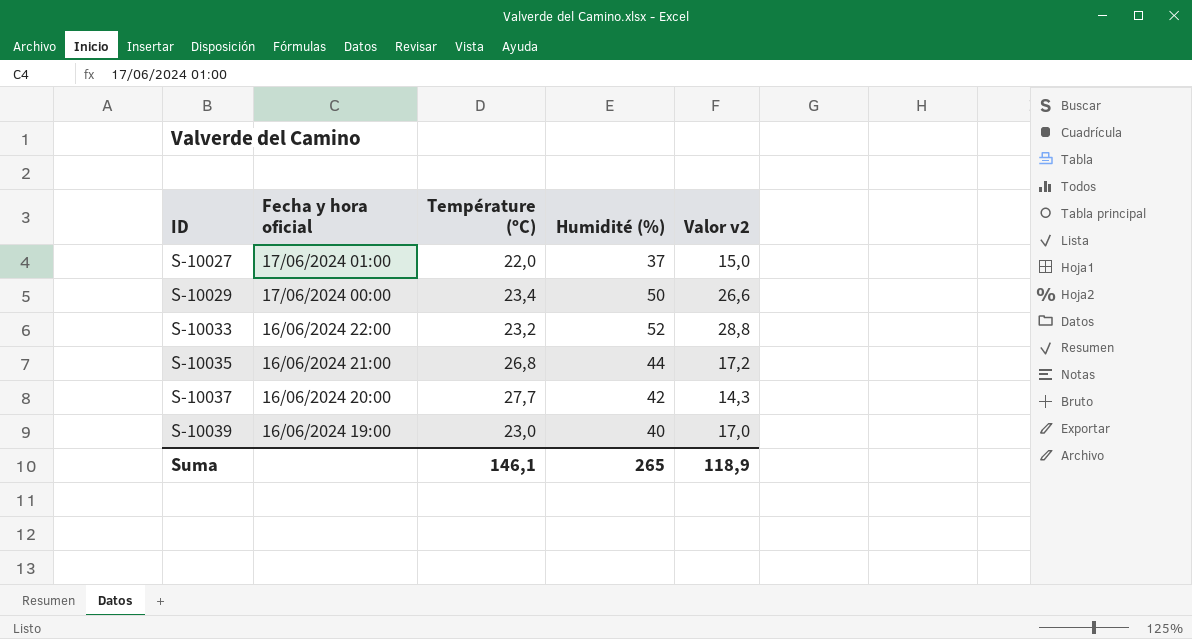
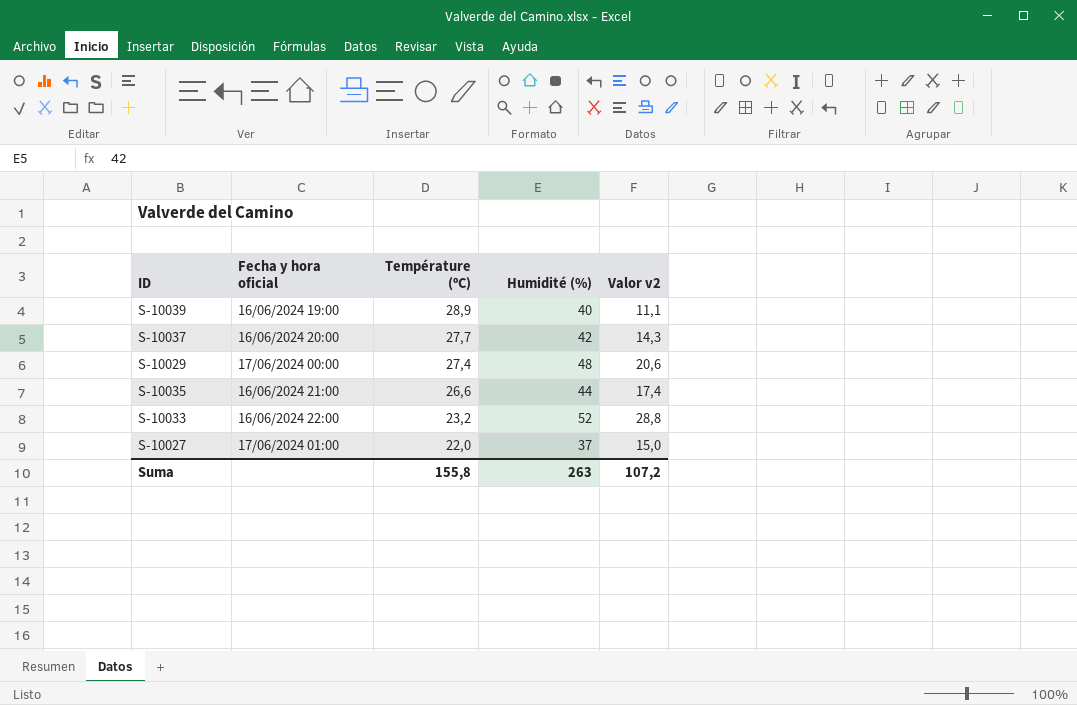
row order: ID ascending -> Température (ºC) descending
S-10039 | Température (ºC): 23,0 -> 28,9
S-10039 | Valor v2: 17,0 -> 11,1
S-10029 | Température (ºC): 23,4 -> 27,4
S-10029 | Humidité (%): 50 -> 48
S-10029 | Valor v2: 26,6 -> 20,6
S-10035 | Température (ºC): 26,8 -> 26,6
S-10035 | Valor v2: 17,2 -> 17,4
Suma | Température (ºC): 146,1 -> 155,8
Suma | Humidité (%): 265 -> 263
Suma | Valor v2: 118,9 -> 107,2

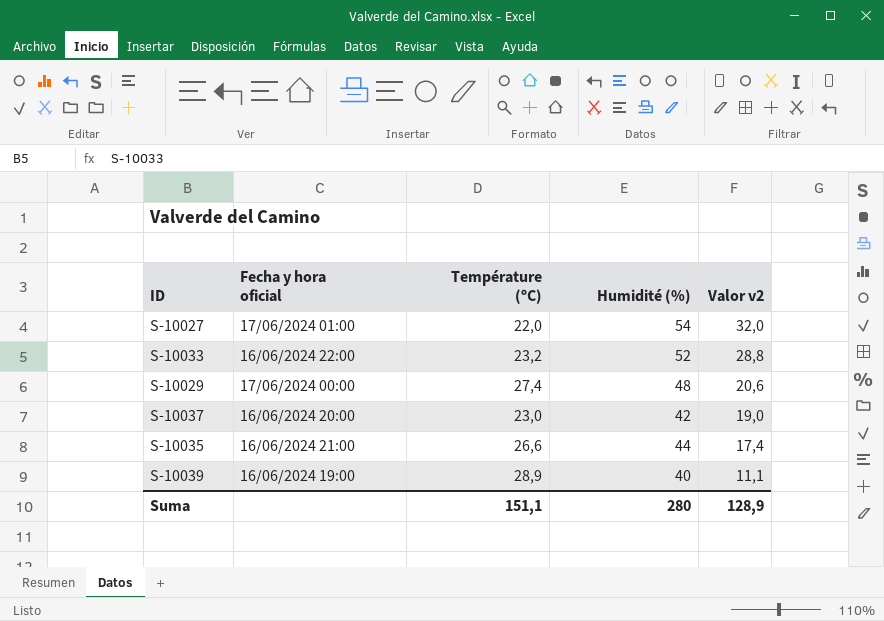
row order: Température (ºC) descending -> Valor v2 descending
S-10027 | Humidité (%): 37 -> 54
S-10027 | Valor v2: 15,0 -> 32,0
S-10037 | Température (ºC): 27,7 -> 23,0
S-10037 | Valor v2: 14,3 -> 19,0
Suma | Température (ºC): 155,8 -> 151,1
Suma | Humidité (%): 263 -> 280
Suma | Valor v2: 107,2 -> 128,9

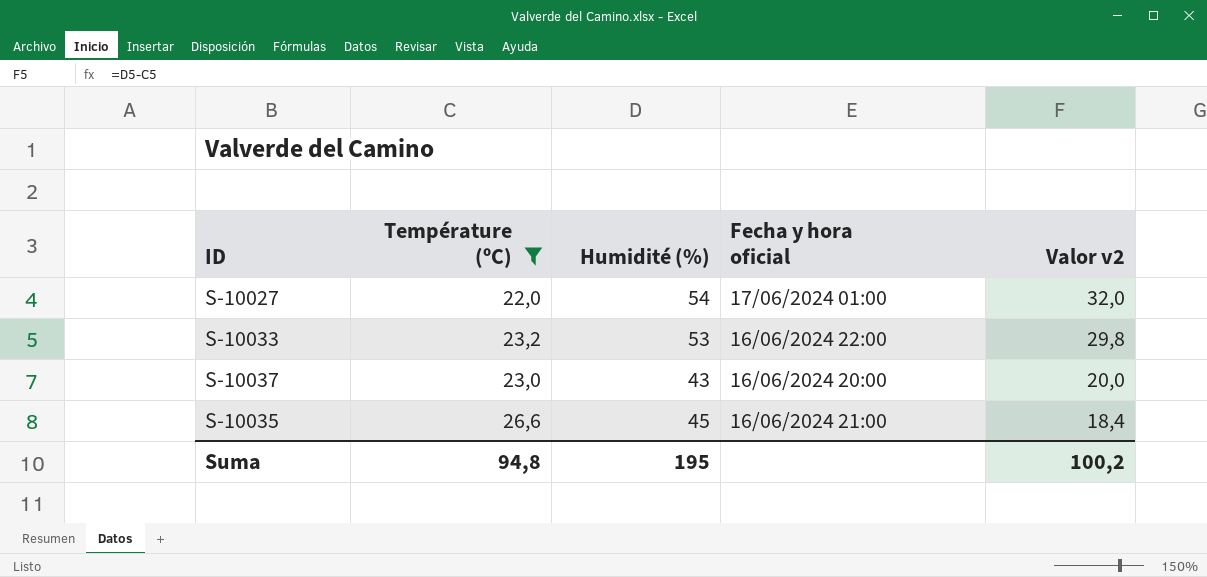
filter: none -> Température (ºC) <= 26,6
column Fecha y hora oficial | position: 2 -> 4
S-10033 | Humidité (%): 52 -> 53
S-10033 | Valor v2: 28,8 -> 29,8
S-10037 | Humidité (%): 42 -> 43
S-10037 | Valor v2: 19,0 -> 20,0
S-10035 | Humidité (%): 44 -> 45
S-10035 | Valor v2: 17,4 -> 18,4
Suma | Température (ºC): 151,1 -> 94,8
Suma | Humidité (%): 280 -> 195
Suma | Valor v2: 128,9 -> 100,2

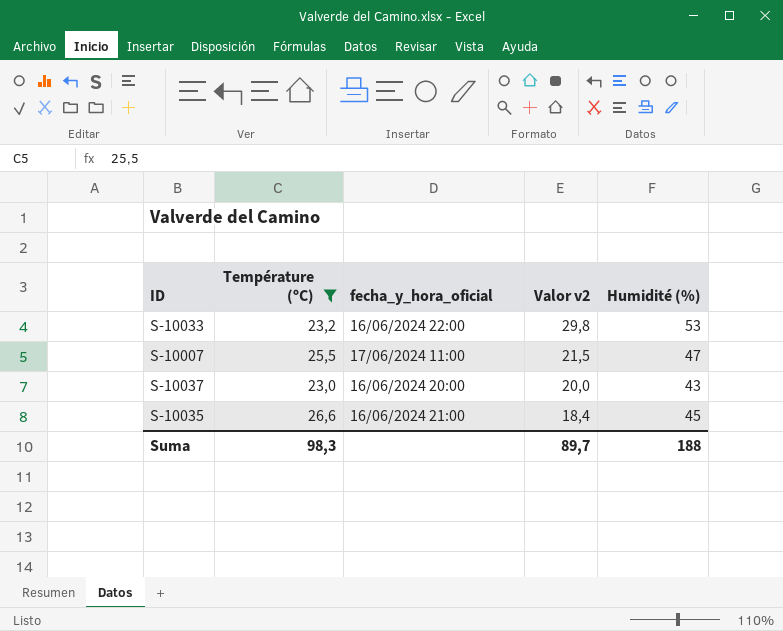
column name: Fecha y hora oficial -> fecha_y_hora_oficial
column Humidité (%) | position: 3 -> 5
row S-10027: 22,0 | 54 | 17/06/2024 01:00 | 32,0 -> none
row S-10007: none -> 25,5 | 17/06/2024 11:00 | 21,5 | 47
Suma | Température (ºC): 94,8 -> 98,3
Suma | Valor v2: 100,2 -> 89,7
Suma | Humidité (%): 195 -> 188

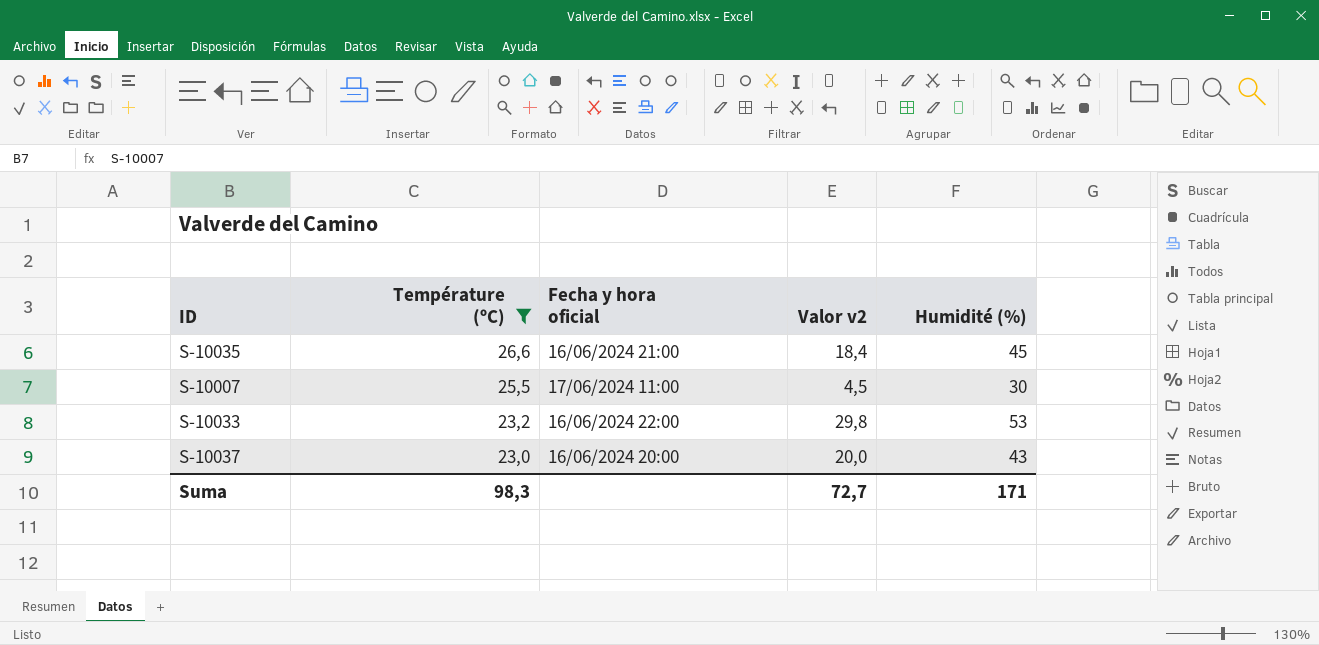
row order: Valor v2 descending -> Température (ºC) descending
column name: fecha_y_hora_oficial -> Fecha y hora oficial
S-10007 | Valor v2: 21,5 -> 4,5
S-10007 | Humidité (%): 47 -> 30
Suma | Valor v2: 89,7 -> 72,7
Suma | Humidité (%): 188 -> 171

